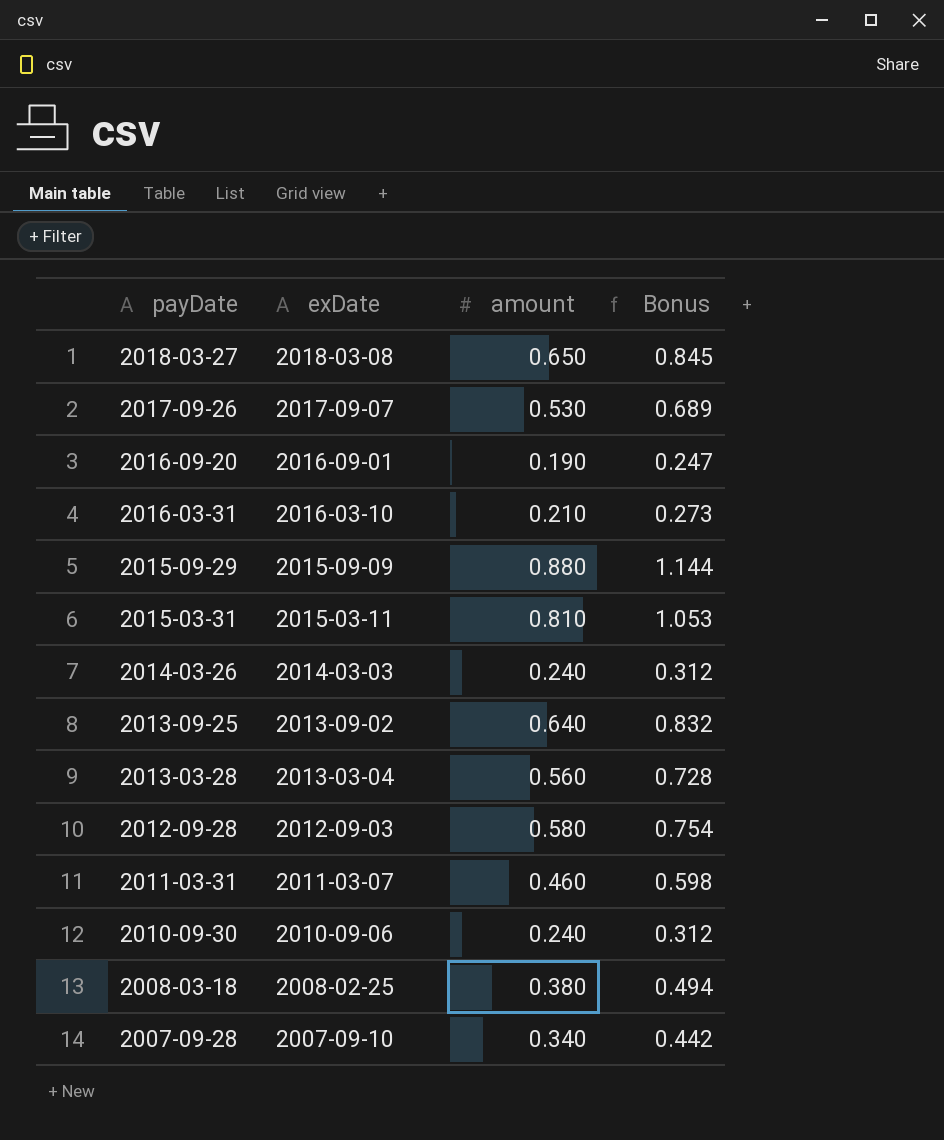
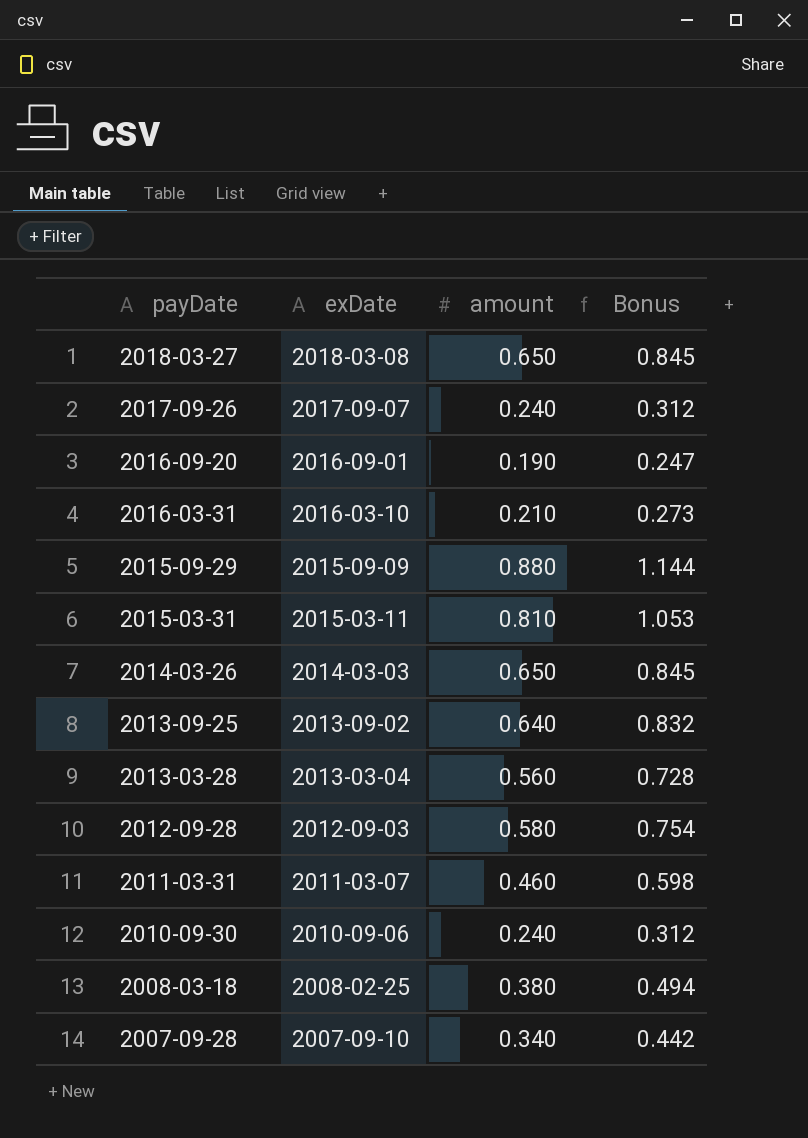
2017-09-26 | amount: 0.530 -> 0.240
2017-09-26 | Bonus: 0.689 -> 0.312
2014-03-26 | amount: 0.240 -> 0.650
2014-03-26 | Bonus: 0.312 -> 0.845

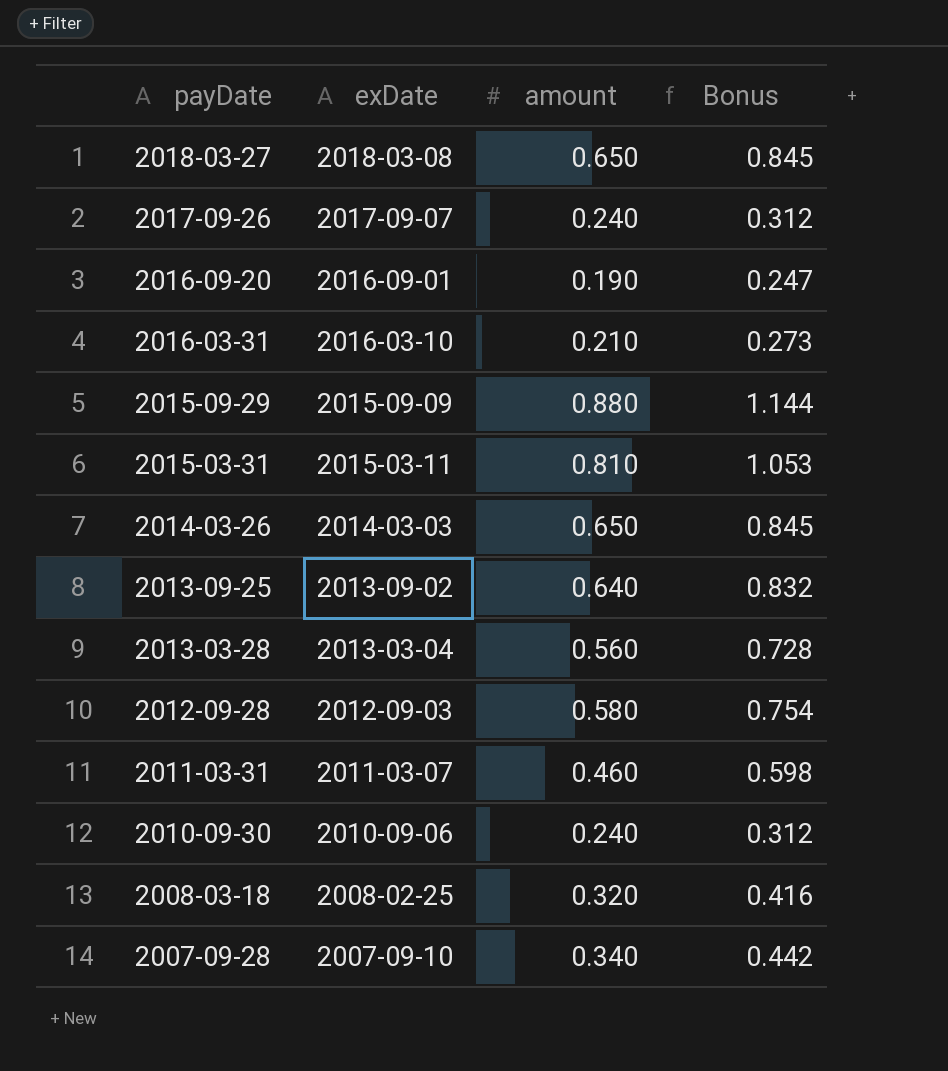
2008-03-18 | amount: 0.380 -> 0.320
2008-03-18 | Bonus: 0.494 -> 0.416

